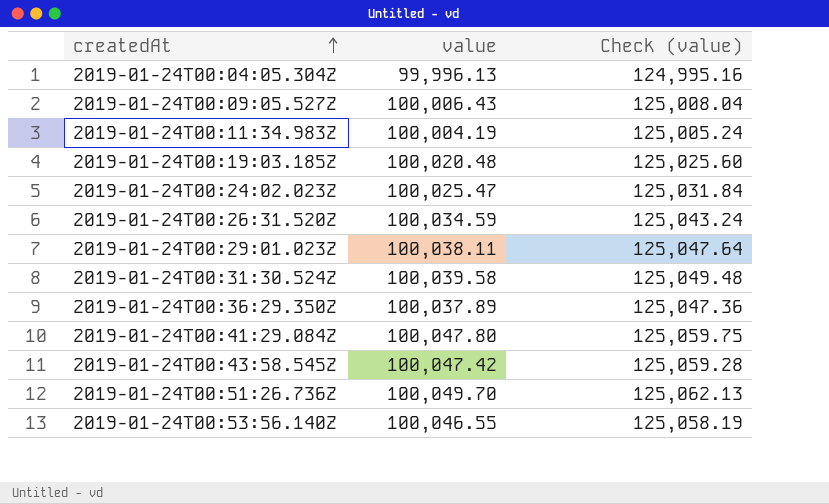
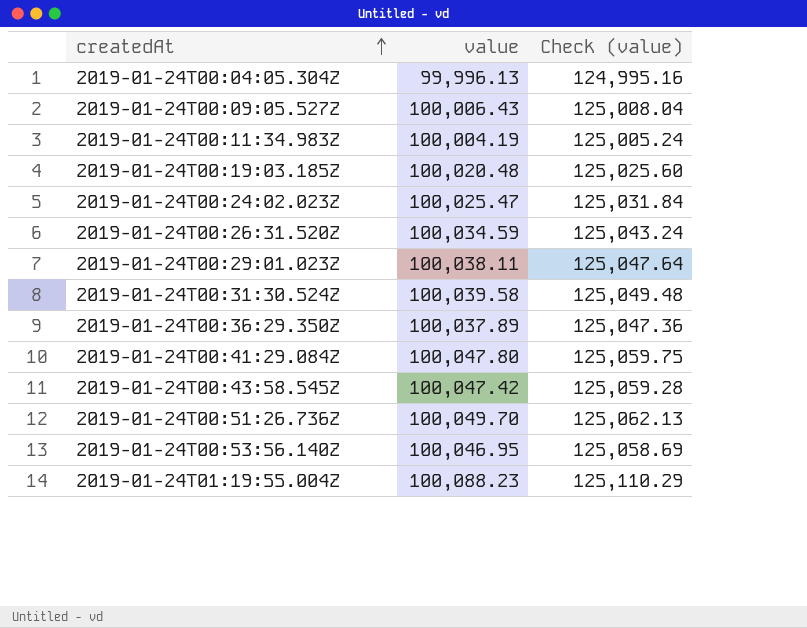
2019-01-24T00:53:56.140Z | value: 100,046.55 -> 100,046.95
2019-01-24T00:53:56.140Z | Check (value): 125,058.19 -> 125,058.69
row 2019-01-24T01:19:55.004Z: none -> 100,088.23 | 125,110.29

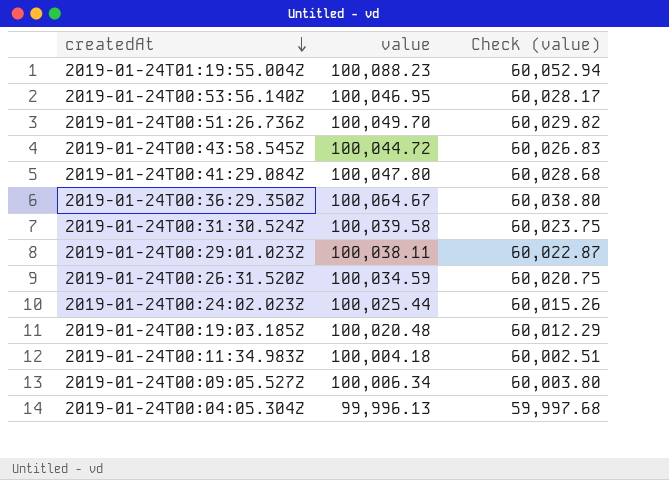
row order: createdAt ascending -> createdAt descending
column Check (value) | formula: [value] * 1.25 -> [value] * 0.6
2019-01-24T00:43:58.545Z | value: 100,047.42 -> 100,044.72
2019-01-24T00:36:29.350Z | value: 100,037.89 -> 100,064.67
2019-01-24T00:24:02.023Z | value: 100,025.47 -> 100,025.44
2019-01-24T00:11:34.983Z | value: 100,004.19 -> 100,004.18
2019-01-24T00:09:05.527Z | value: 100,006.43 -> 100,006.34

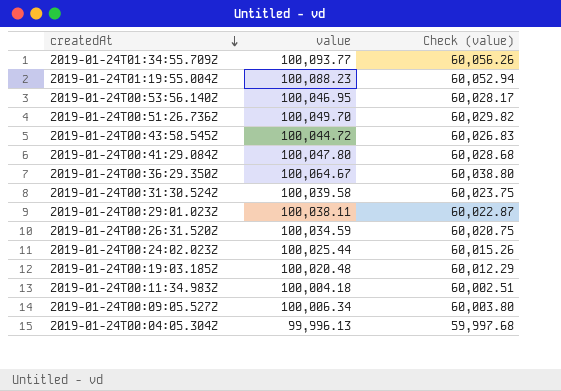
row 2019-01-24T01:34:55.709Z: none -> 100,093.77 | 60,056.26

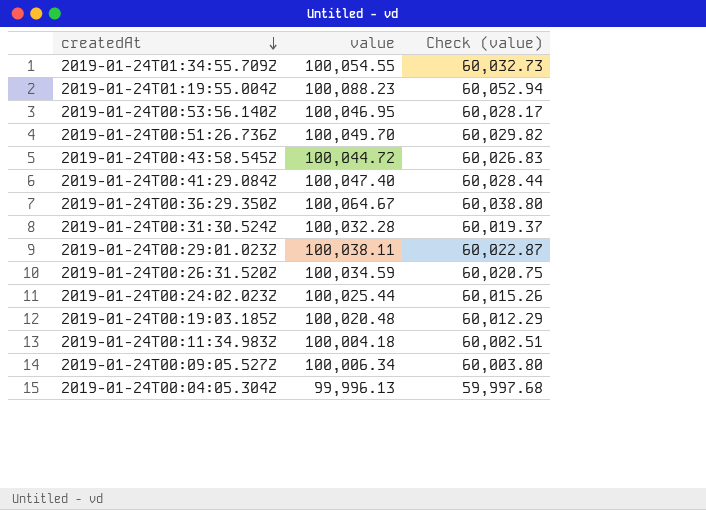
2019-01-24T01:34:55.709Z | value: 100,093.77 -> 100,054.55
2019-01-24T01:34:55.709Z | Check (value): 60,056.26 -> 60,032.73
2019-01-24T00:41:29.084Z | value: 100,047.80 -> 100,047.40
2019-01-24T00:41:29.084Z | Check (value): 60,028.68 -> 60,028.44
2019-01-24T00:31:30.524Z | value: 100,039.58 -> 100,032.28
2019-01-24T00:31:30.524Z | Check (value): 60,023.75 -> 60,019.37

